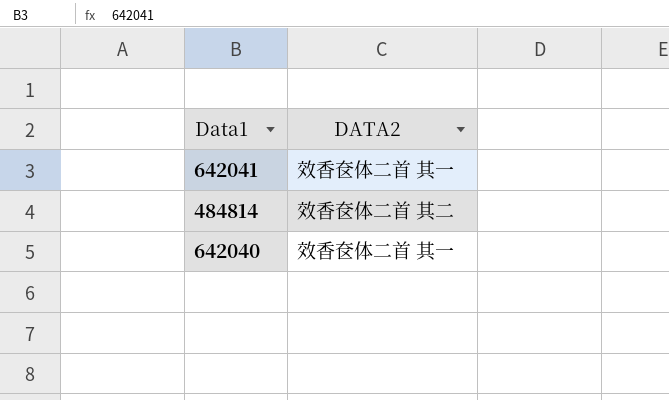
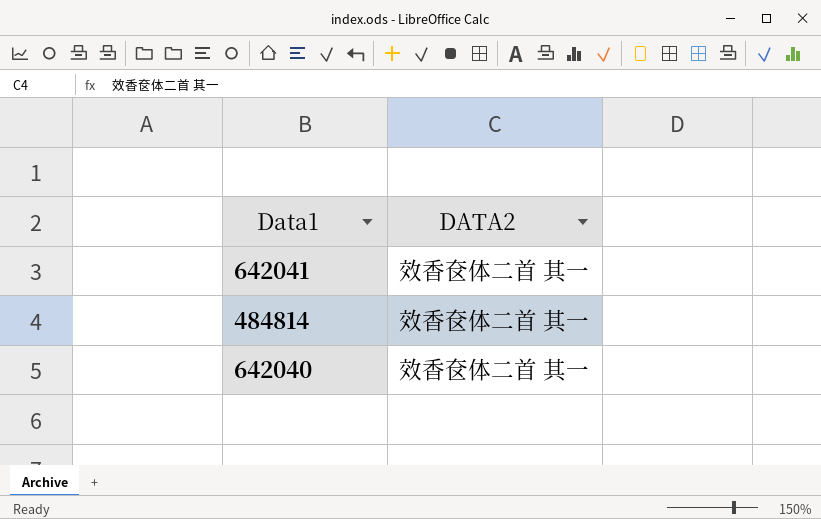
484814 | DATA2: 效香奁体二首 其二 -> 效香奁体二首 其一

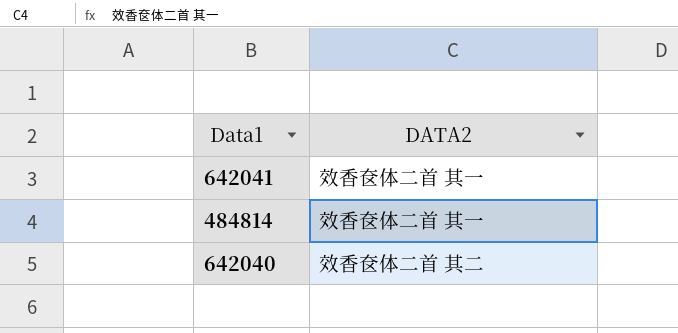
642040 | DATA2: 效香奁体二首 其一 -> 效香奁体二首 其二

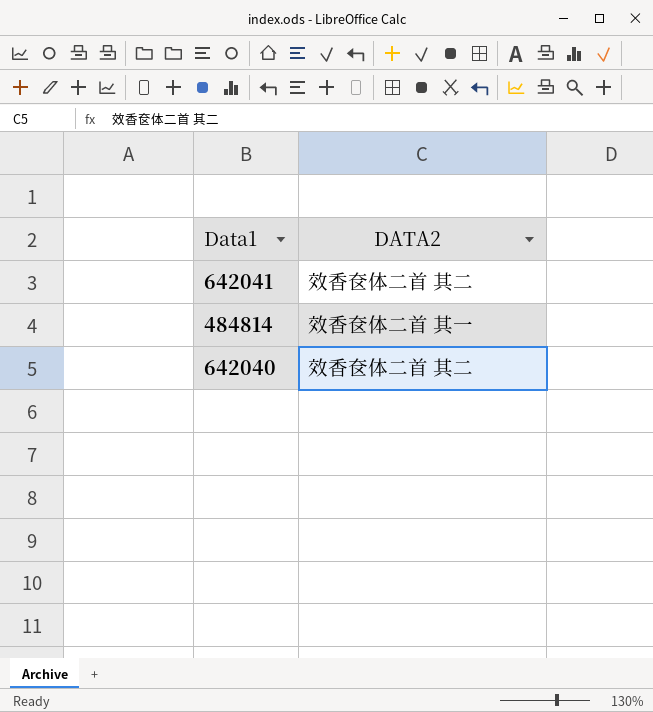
642041 | DATA2: 效香奁体二首 其一 -> 效香奁体二首 其二

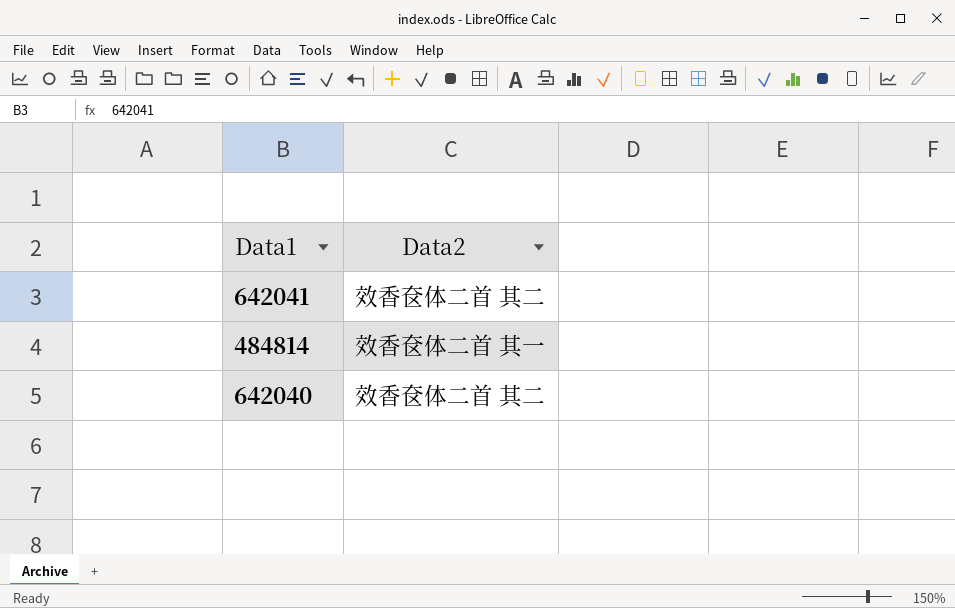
column name: DATA2 -> Data2

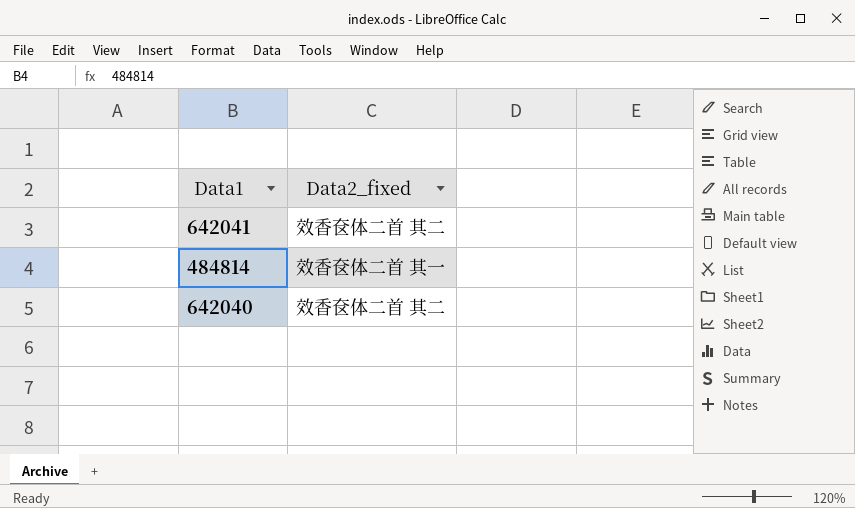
column name: Data2 -> Data2_fixed

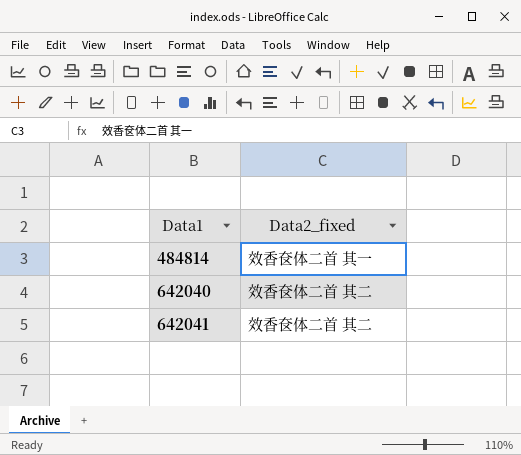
row order: none -> Data1 ascending

